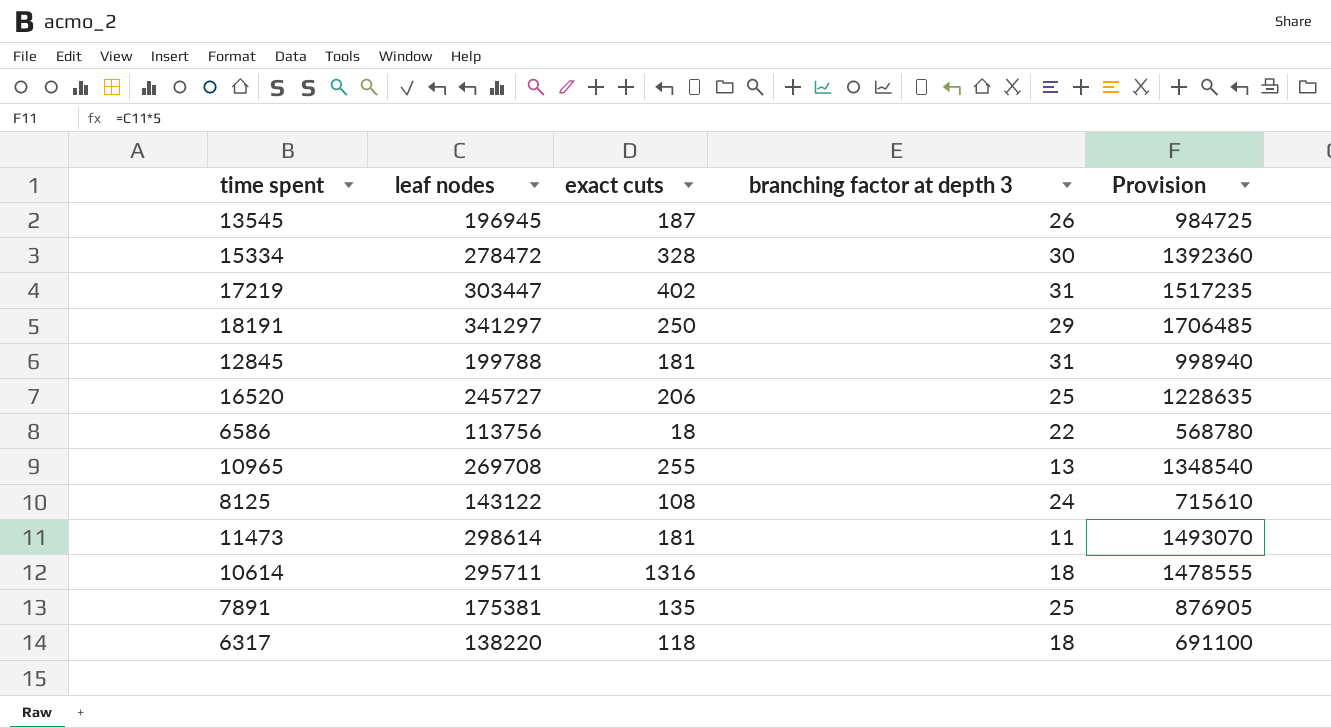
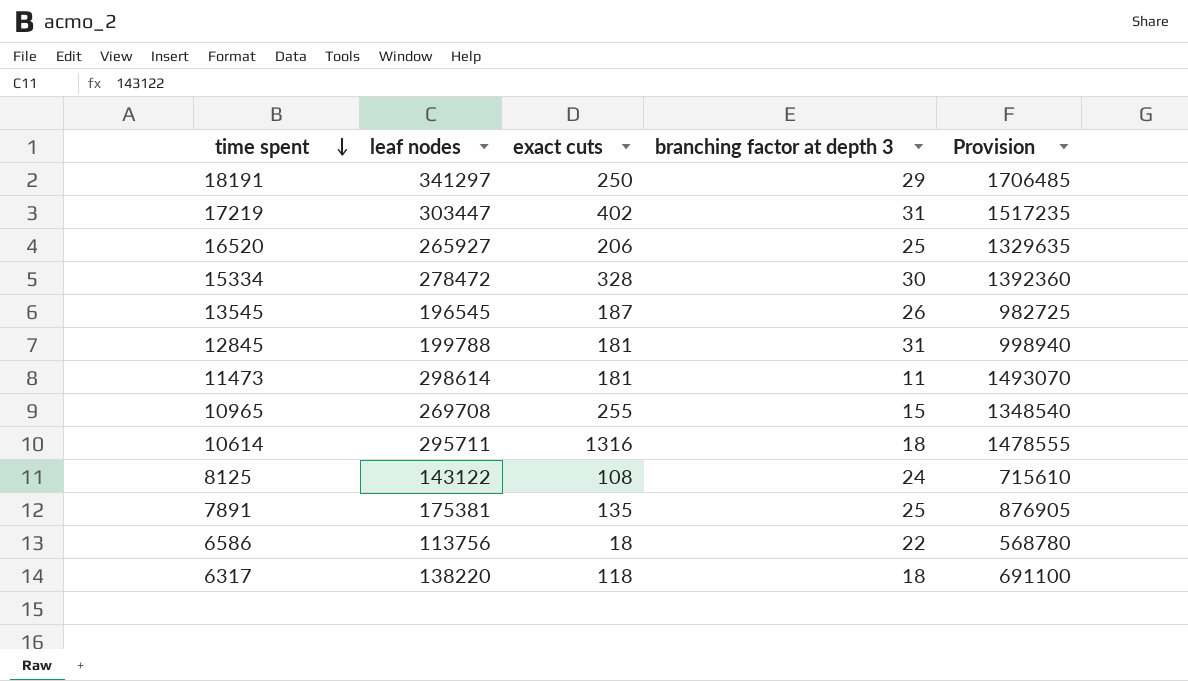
row order: none -> time spent descending
16520 | leaf nodes: 245727 -> 265927
16520 | Provision: 1228635 -> 1329635
13545 | leaf nodes: 196945 -> 196545
13545 | Provision: 984725 -> 982725
10965 | branching factor at depth 3: 13 -> 15

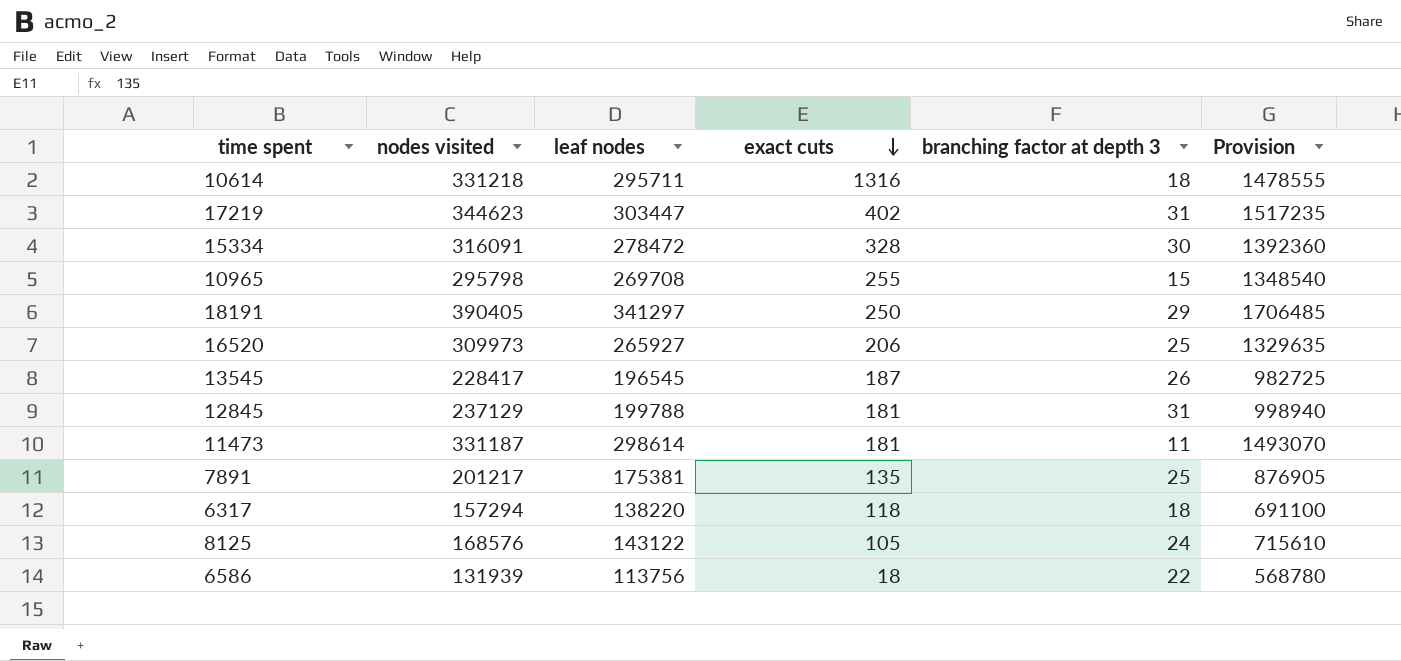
row order: time spent descending -> exact cuts descending
column nodes visited | position: none -> 2
8125 | exact cuts: 108 -> 105

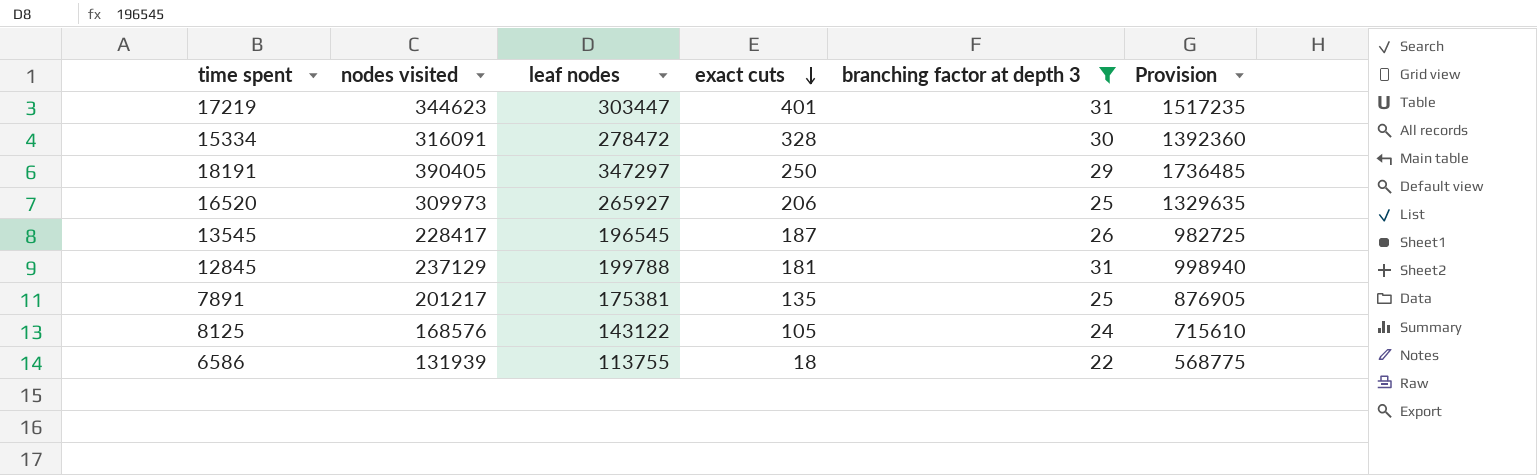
filter: none -> branching factor at depth 3 >= 22
17219 | exact cuts: 402 -> 401
18191 | leaf nodes: 341297 -> 347297
18191 | Provision: 1706485 -> 1736485
6586 | leaf nodes: 113756 -> 113755
6586 | Provision: 568780 -> 568775

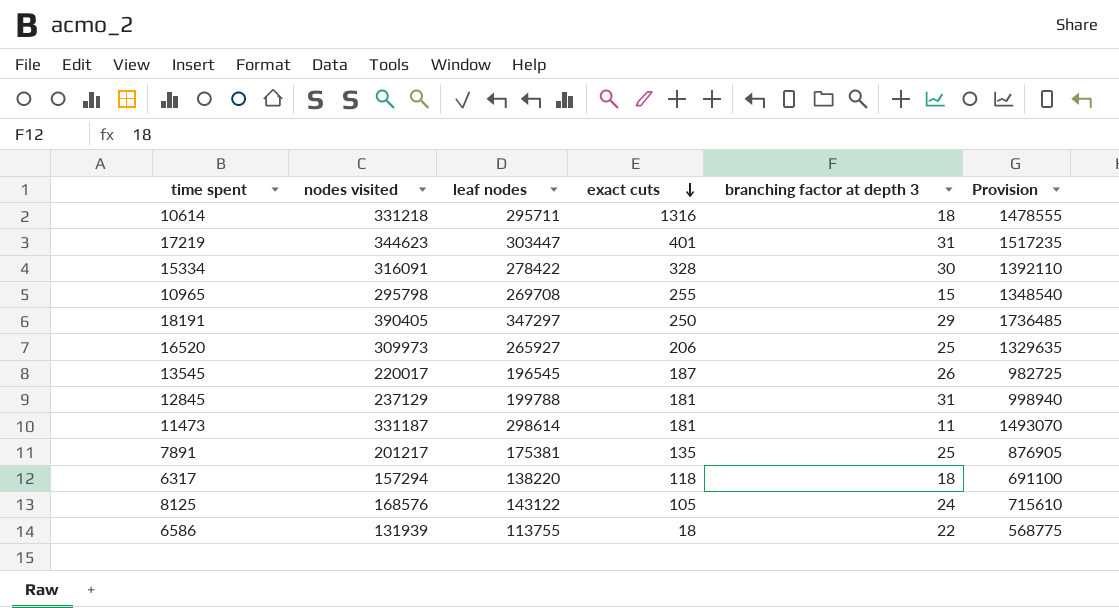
filter: branching factor at depth 3 >= 22 -> none
15334 | leaf nodes: 278472 -> 278422
15334 | Provision: 1392360 -> 1392110
13545 | nodes visited: 228417 -> 220017

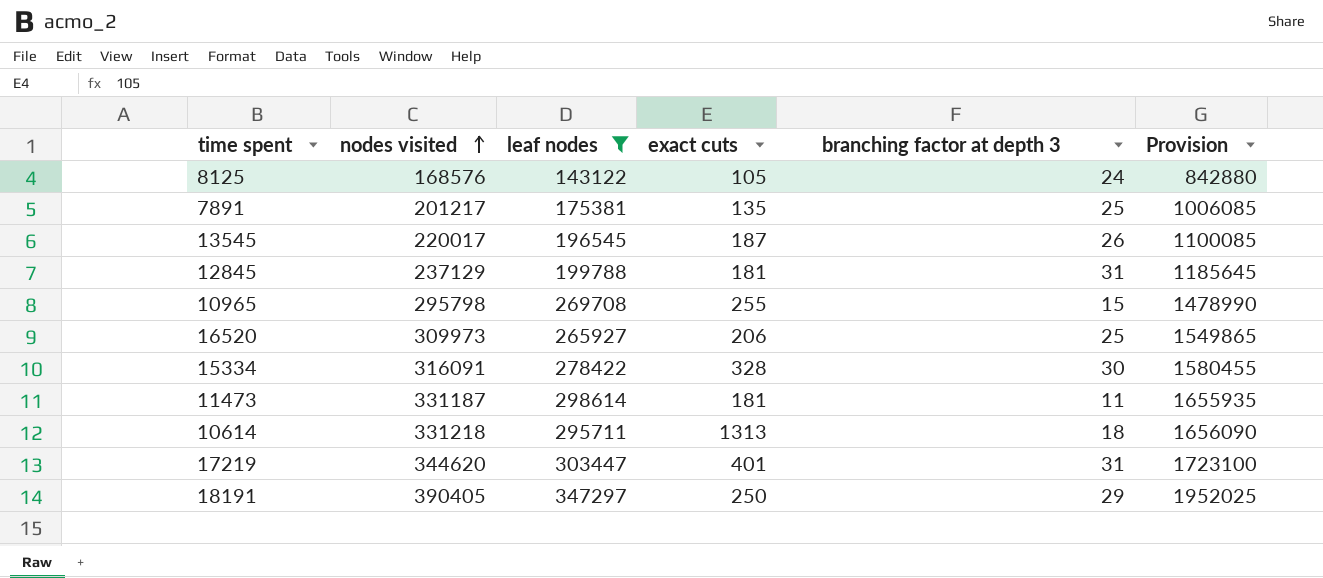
filter: none -> leaf nodes >= 143122
row order: exact cuts descending -> nodes visited ascending
column Provision | formula: [leaf nodes] * 5 -> [nodes visited] * 5
10614 | exact cuts: 1316 -> 1313
17219 | nodes visited: 344623 -> 344620

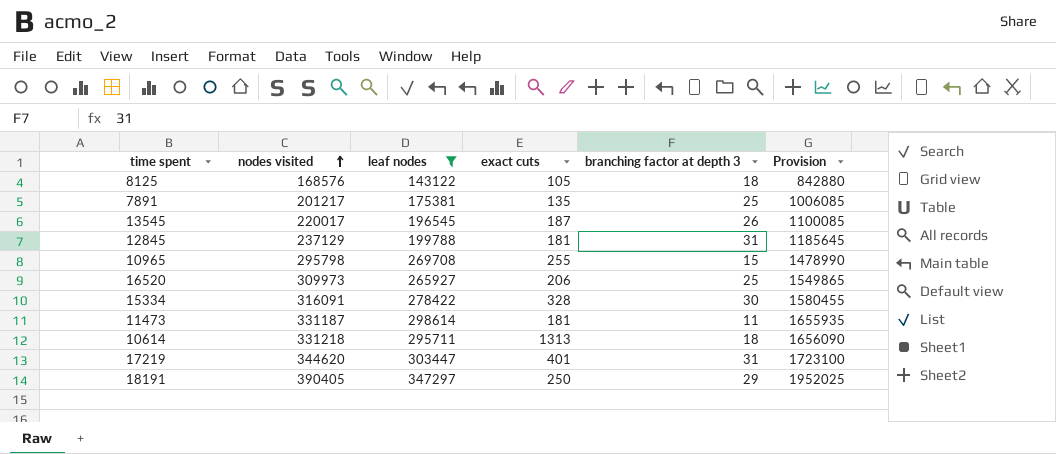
8125 | branching factor at depth 3: 24 -> 18

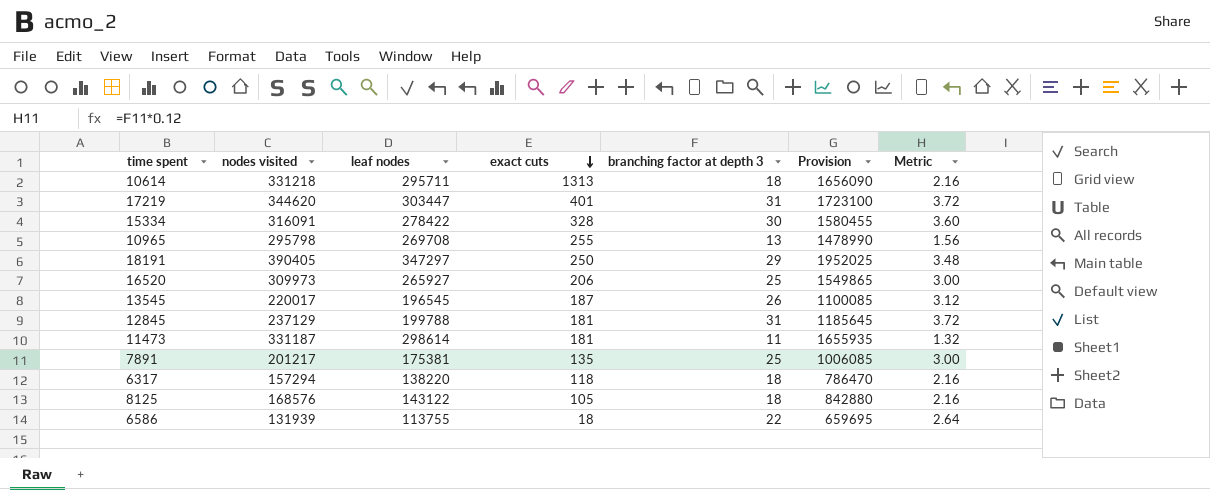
filter: leaf nodes >= 143122 -> none
row order: nodes visited ascending -> exact cuts descending
column Metric | formula: none -> [branching factor at depth 3] * 0.12
10965 | branching factor at depth 3: 15 -> 13

